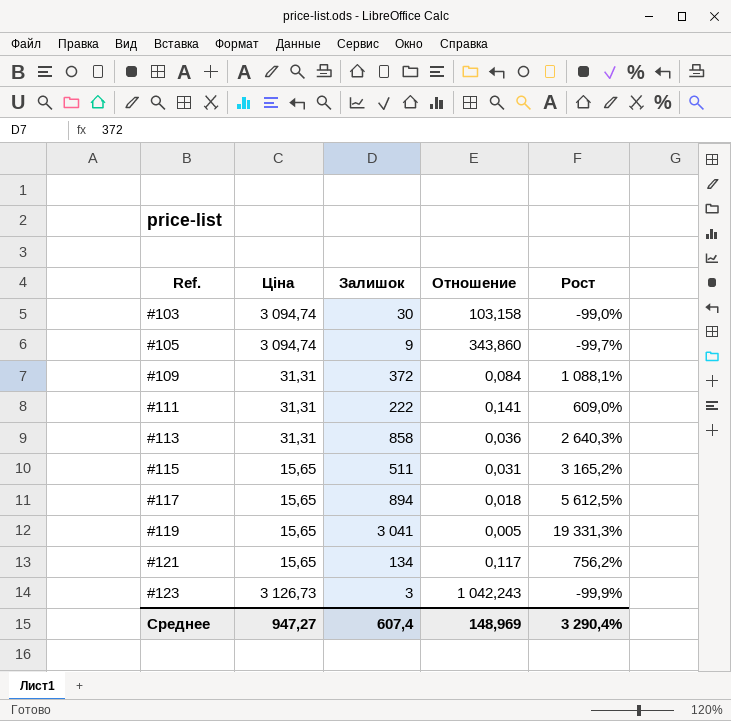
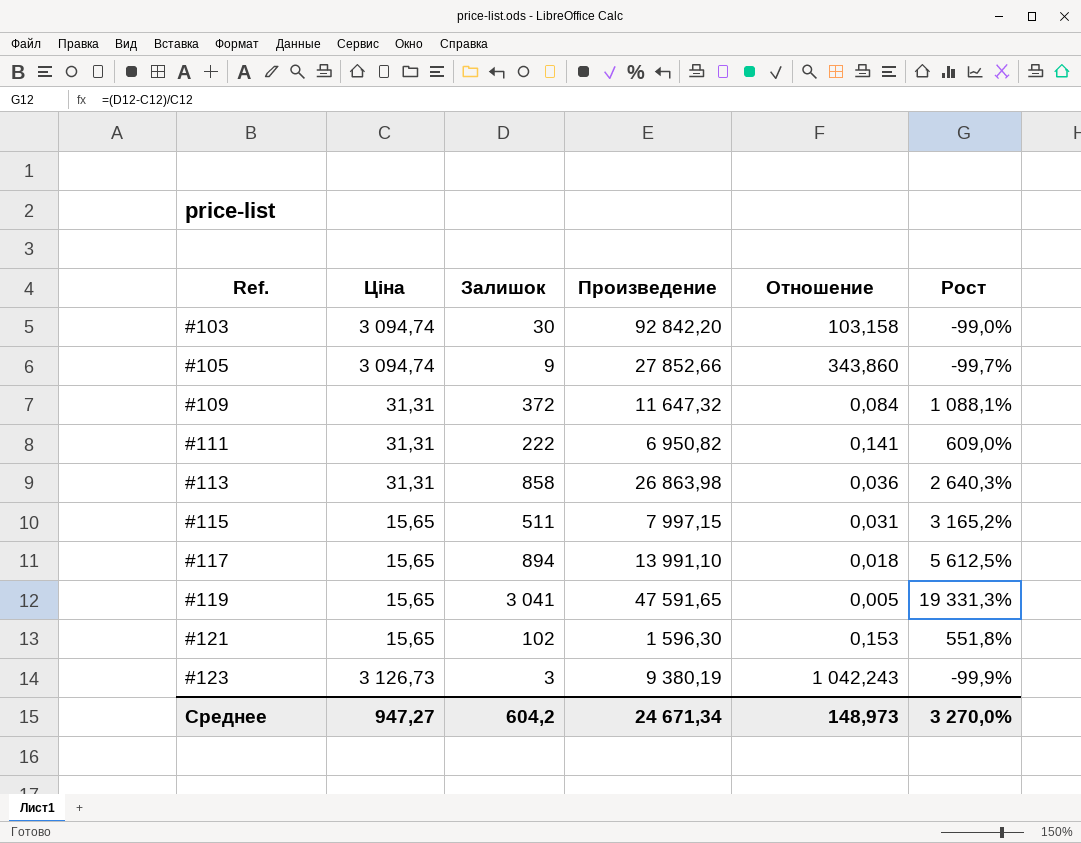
column Произведение | formula: none -> [Ціна] * [Залишок]
#121 | Залишок: 134 -> 102
#121 | Отношение: 0,117 -> 0,153
#121 | Рост: 756,2% -> 551,8%
Среднее | Залишок: 607,4 -> 604,2
Среднее | Отношение: 148,969 -> 148,973
Среднее | Рост: 3 290,4% -> 3 270,0%

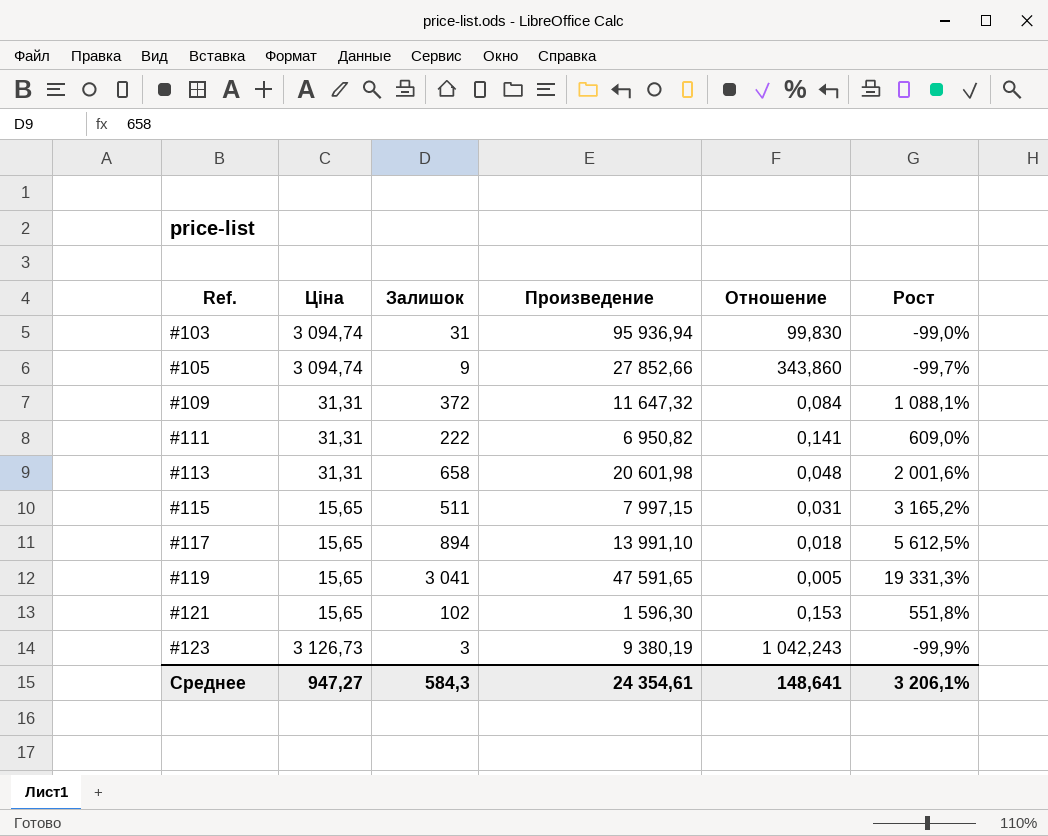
#103 | Залишок: 30 -> 31
#103 | Произведение: 92 842,20 -> 95 936,94
#103 | Отношение: 103,158 -> 99,830
#113 | Залишок: 858 -> 658
#113 | Произведение: 26 863,98 -> 20 601,98
#113 | Отношение: 0,036 -> 0,048
#113 | Рост: 2 640,3% -> 2 001,6%
Среднее | Залишок: 604,2 -> 584,3
Среднее | Произведение: 24 671,34 -> 24 354,61
Среднее | Отношение: 148,973 -> 148,641
Среднее | Рост: 3 270,0% -> 3 206,1%

